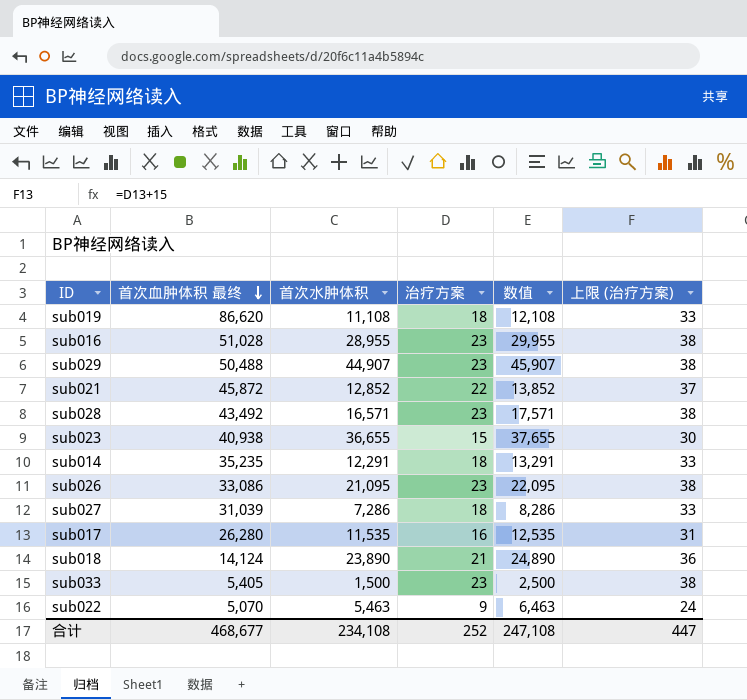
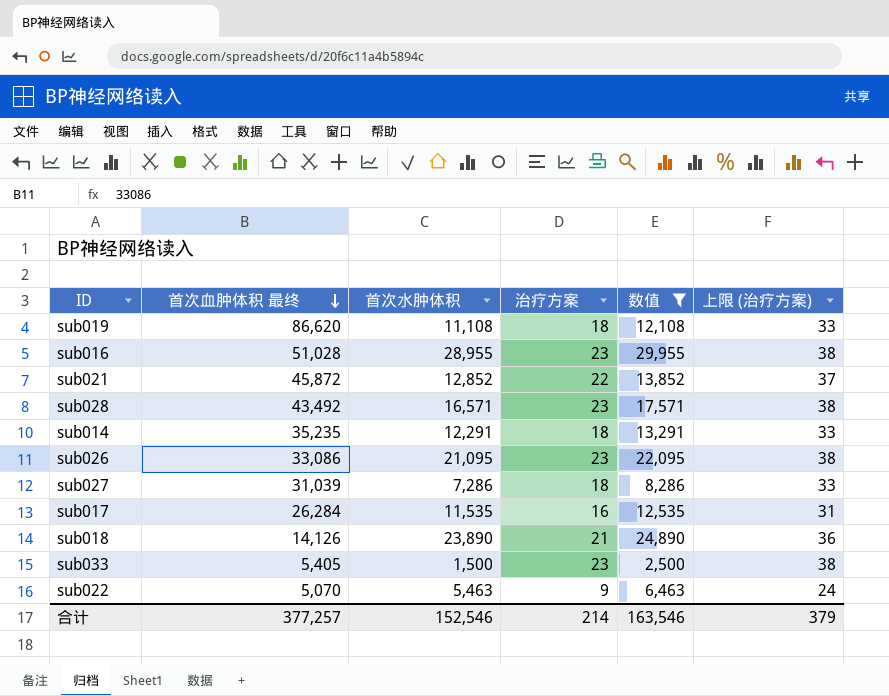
filter: none -> 数值 <= 29,955
sub017 | 首次血肿体积 最终: 26,280 -> 26,284
sub018 | 首次血肿体积 最终: 14,124 -> 14,126
合计 | 首次血肿体积 最终: 468,677 -> 377,257
合计 | 首次水肿体积: 234,108 -> 152,546
合计 | 治疗方案: 252 -> 214
合计 | 数值: 247,108 -> 163,546
合计 | 上限 (治疗方案): 447 -> 379

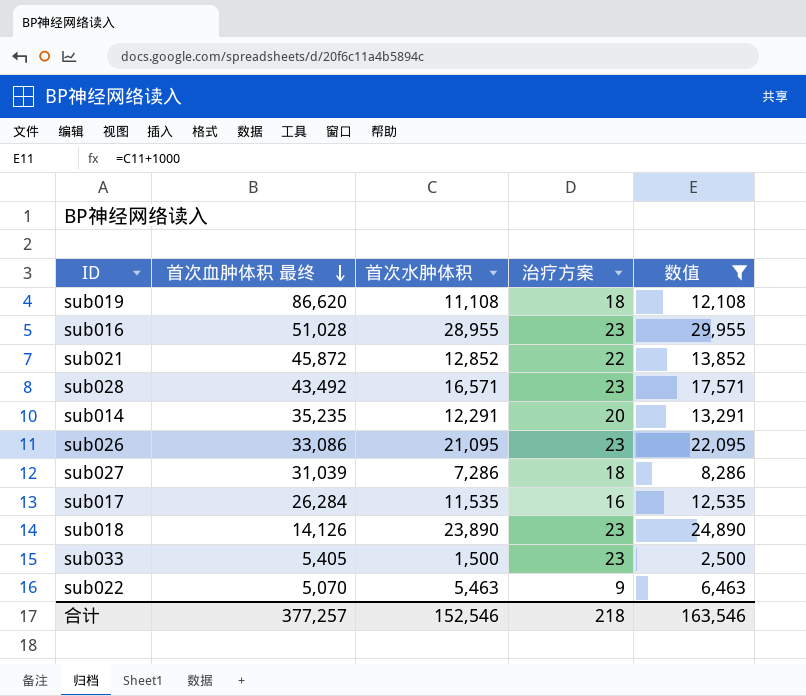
column 上限 (治疗方案) | formula: [治疗方案] + 15 -> none
sub014 | 治疗方案: 18 -> 20
sub018 | 治疗方案: 21 -> 23
合计 | 治疗方案: 214 -> 218

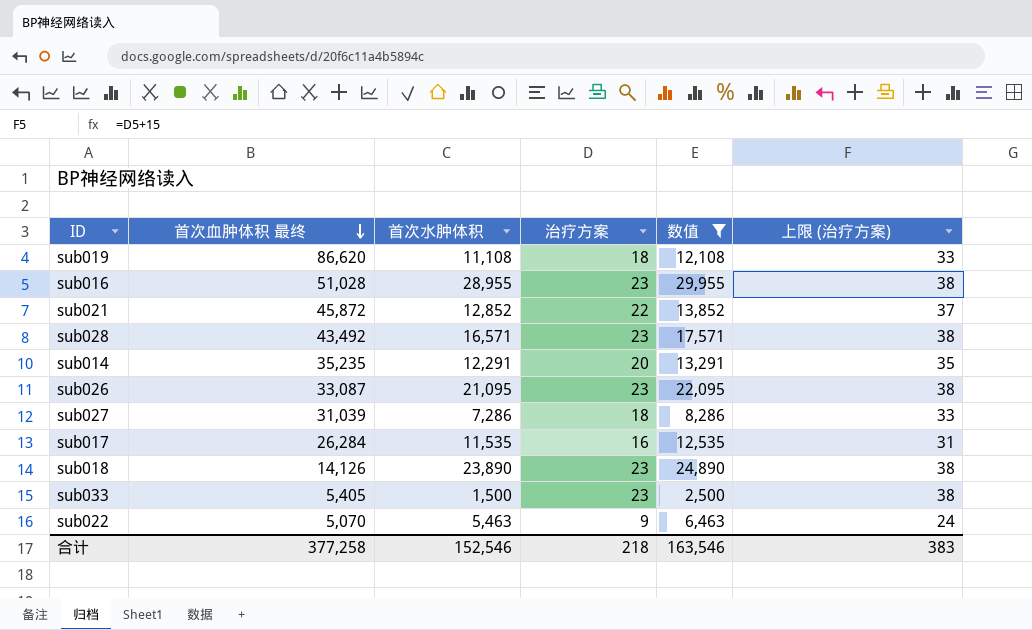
column 上限 (治疗方案) | formula: none -> [治疗方案] + 15
sub026 | 首次血肿体积 最终: 33,086 -> 33,087
合计 | 首次血肿体积 最终: 377,257 -> 377,258

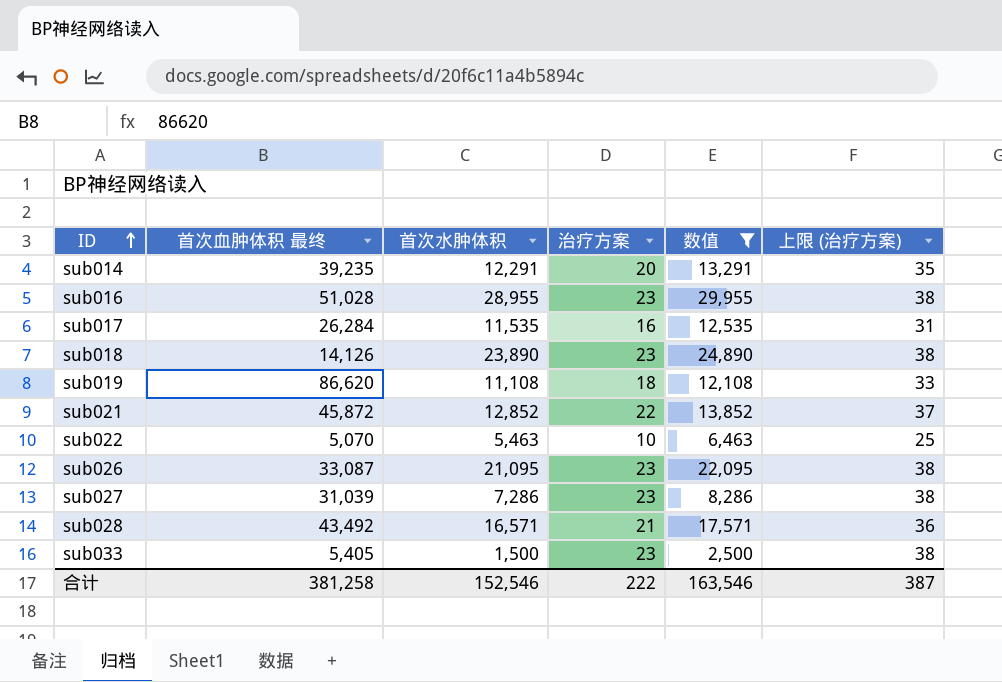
row order: 首次血肿体积 最终 descending -> ID ascending
sub014 | 首次血肿体积 最终: 35,235 -> 39,235
sub022 | 治疗方案: 9 -> 10
sub022 | 上限 (治疗方案): 24 -> 25
sub027 | 治疗方案: 18 -> 23
sub027 | 上限 (治疗方案): 33 -> 38
sub028 | 治疗方案: 23 -> 21
sub028 | 上限 (治疗方案): 38 -> 36
合计 | 首次血肿体积 最终: 377,258 -> 381,258
合计 | 治疗方案: 218 -> 222
合计 | 上限 (治疗方案): 383 -> 387

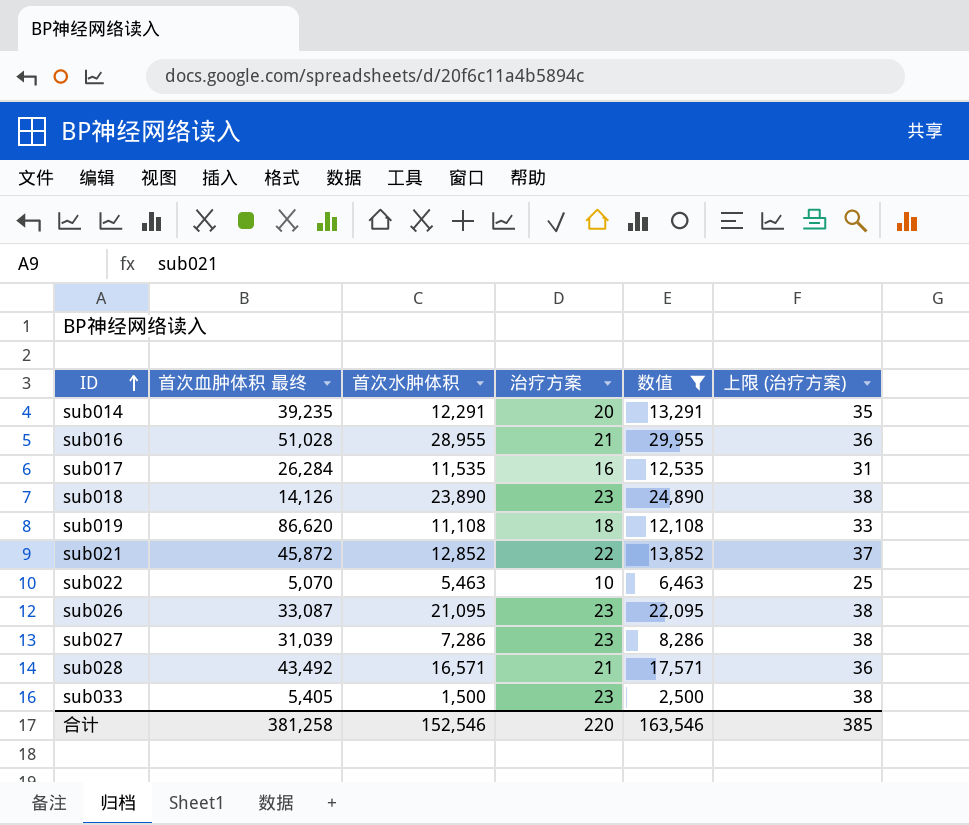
sub016 | 治疗方案: 23 -> 21
sub016 | 上限 (治疗方案): 38 -> 36
合计 | 治疗方案: 222 -> 220
合计 | 上限 (治疗方案): 387 -> 385

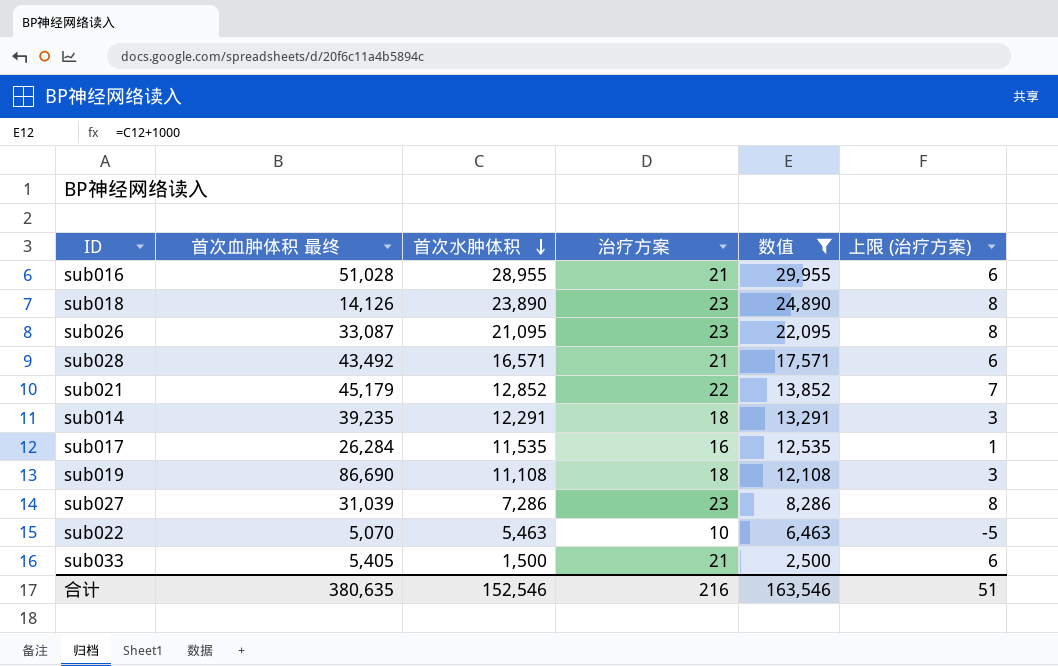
row order: ID ascending -> 首次水肿体积 descending
column 上限 (治疗方案) | formula: [治疗方案] + 15 -> [治疗方案] - 15
sub021 | 首次血肿体积 最终: 45,872 -> 45,179
sub014 | 治疗方案: 20 -> 18
sub019 | 首次血肿体积 最终: 86,620 -> 86,690
sub033 | 治疗方案: 23 -> 21
合计 | 首次血肿体积 最终: 381,258 -> 380,635
合计 | 治疗方案: 220 -> 216
合计 | 上限 (治疗方案): 385 -> 51

